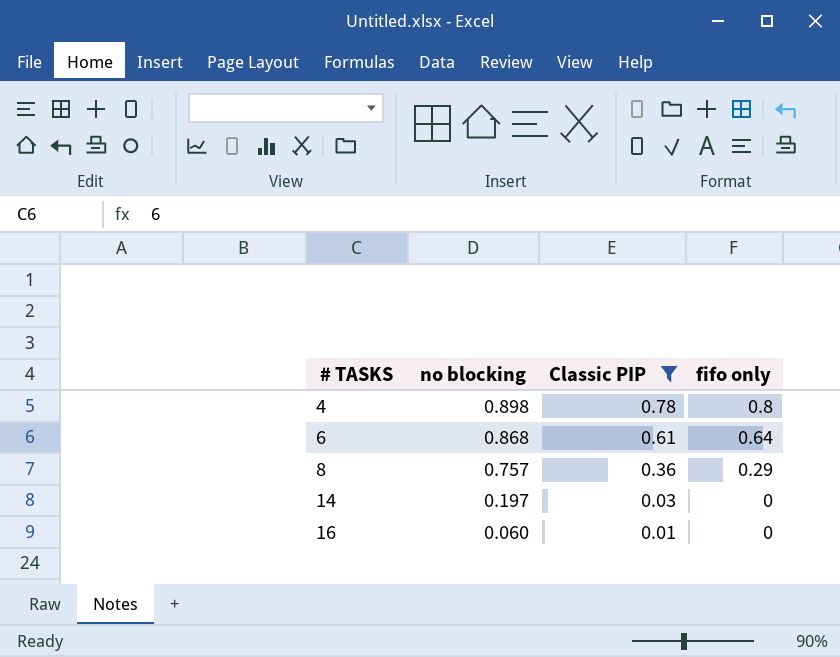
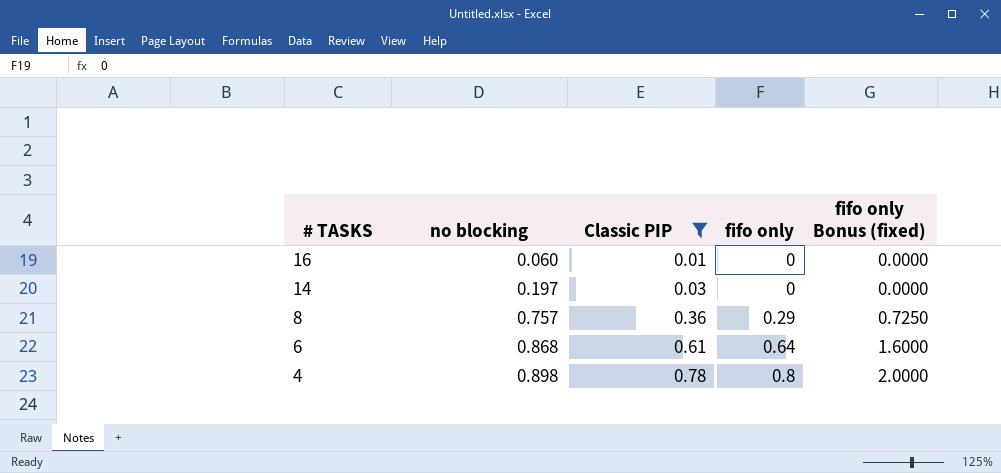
row order: # TASKS ascending -> # TASKS descending
column fifo only Bonus (fixed) | formula: none -> [fifo only] * 2.5

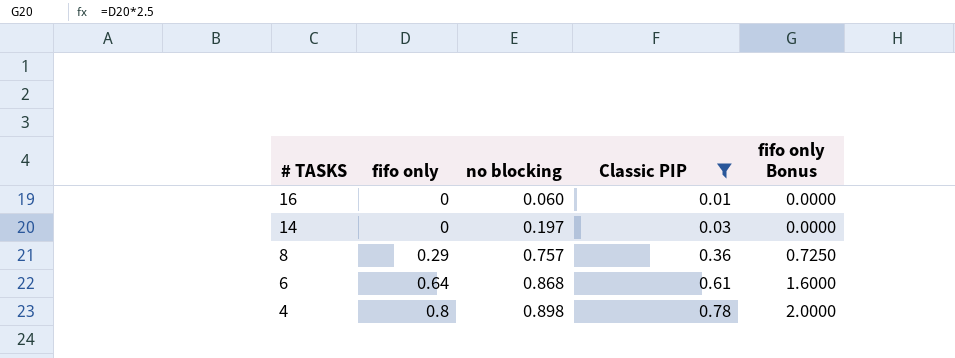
column fifo only | position: 4 -> 2
column name: fifo only Bonus (fixed) -> fifo only Bonus

